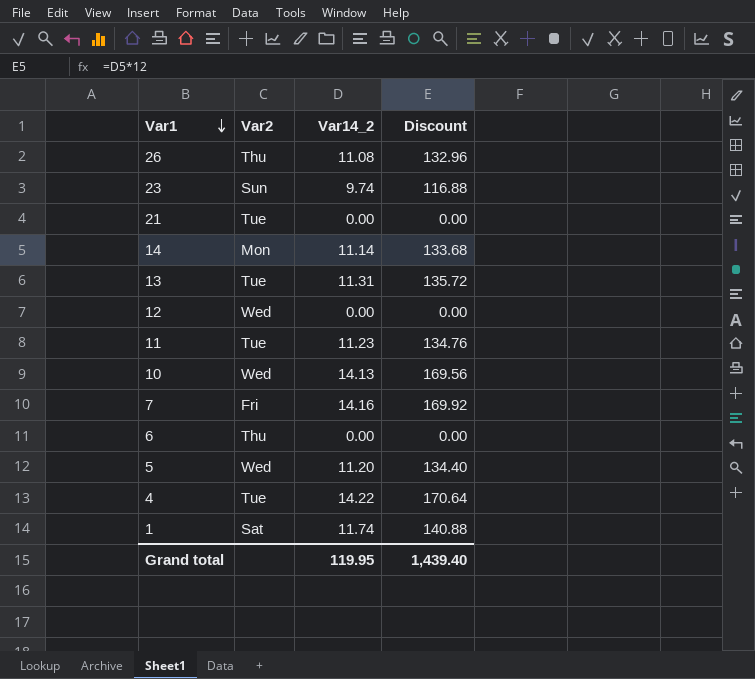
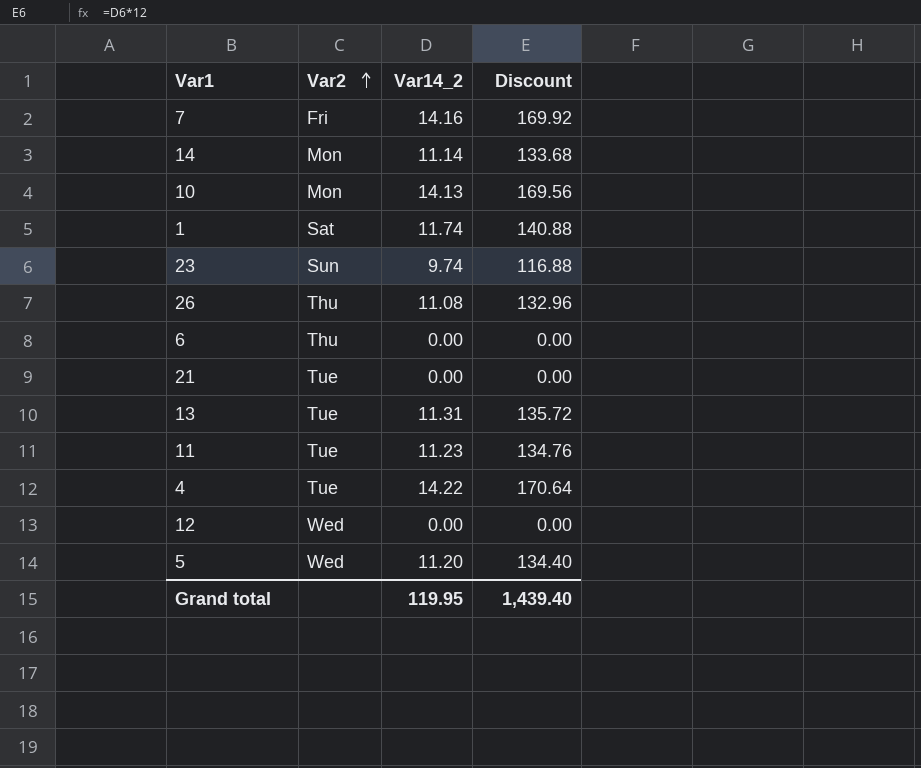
row order: Var1 descending -> Var2 ascending
10 | Var2: Wed -> Mon

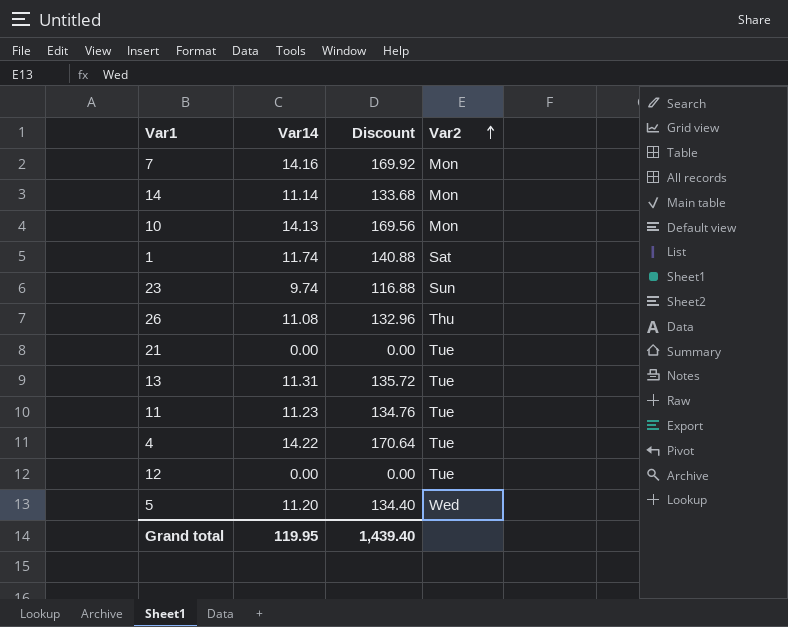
column name: Var14_2 -> Var14
column Var2 | position: 2 -> 4
row 6: Thu | 0.00 | 0.00 -> none
7 | Var2: Fri -> Mon
12 | Var2: Wed -> Tue

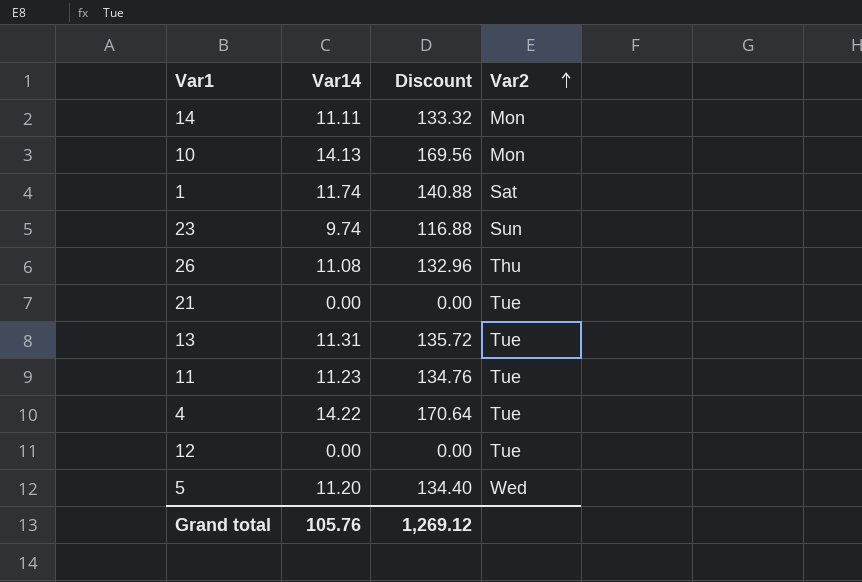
row 7: 14.16 | 169.92 | Mon -> none
14 | Var14: 11.14 -> 11.11
14 | Discount: 133.68 -> 133.32
Grand total | Var14: 119.95 -> 105.76
Grand total | Discount: 1,439.40 -> 1,269.12

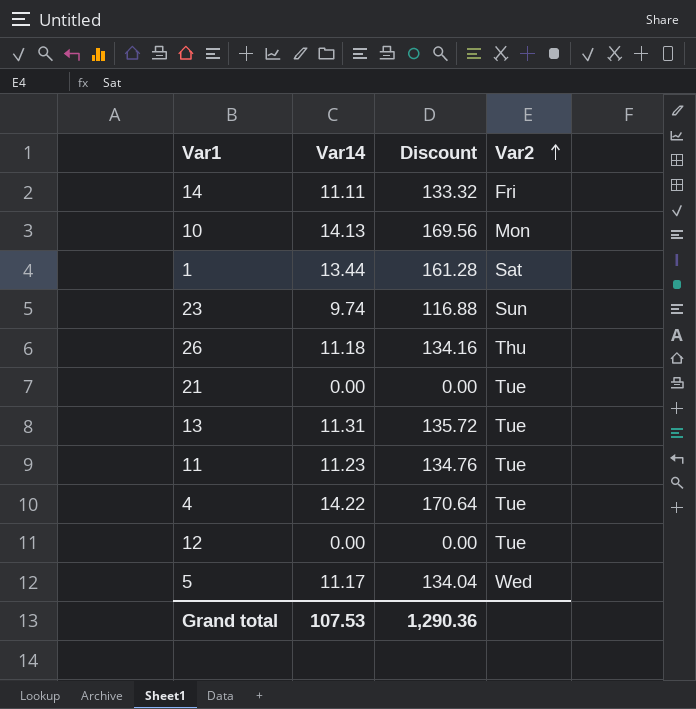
14 | Var2: Mon -> Fri
1 | Var14: 11.74 -> 13.44
1 | Discount: 140.88 -> 161.28
26 | Var14: 11.08 -> 11.18
26 | Discount: 132.96 -> 134.16
5 | Var14: 11.20 -> 11.17
5 | Discount: 134.40 -> 134.04
Grand total | Var14: 105.76 -> 107.53
Grand total | Discount: 1,269.12 -> 1,290.36

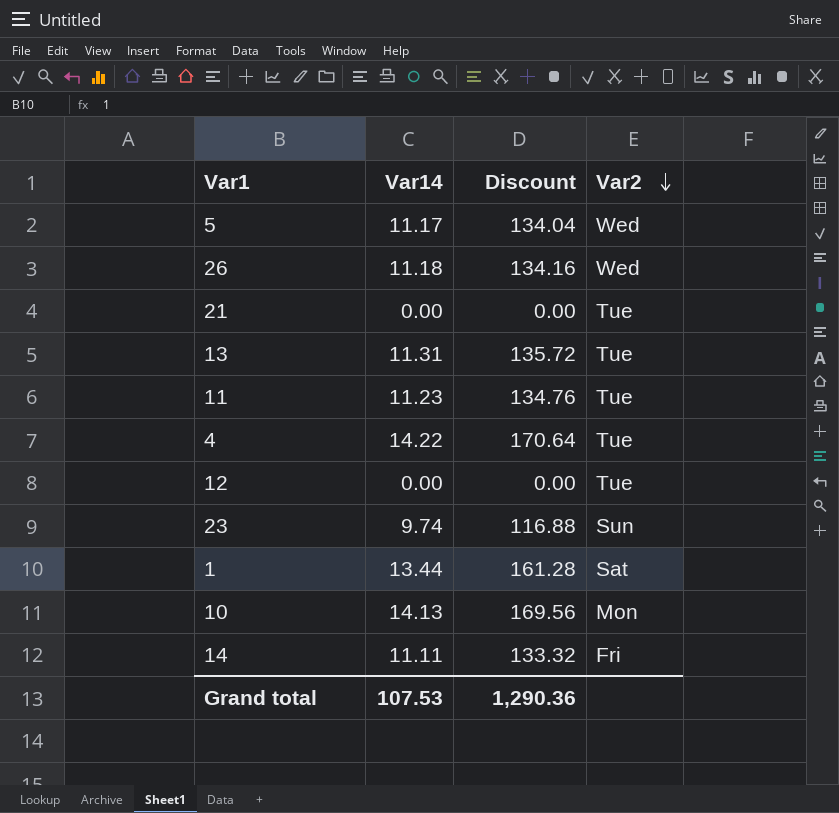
row order: Var2 ascending -> Var2 descending
26 | Var2: Thu -> Wed

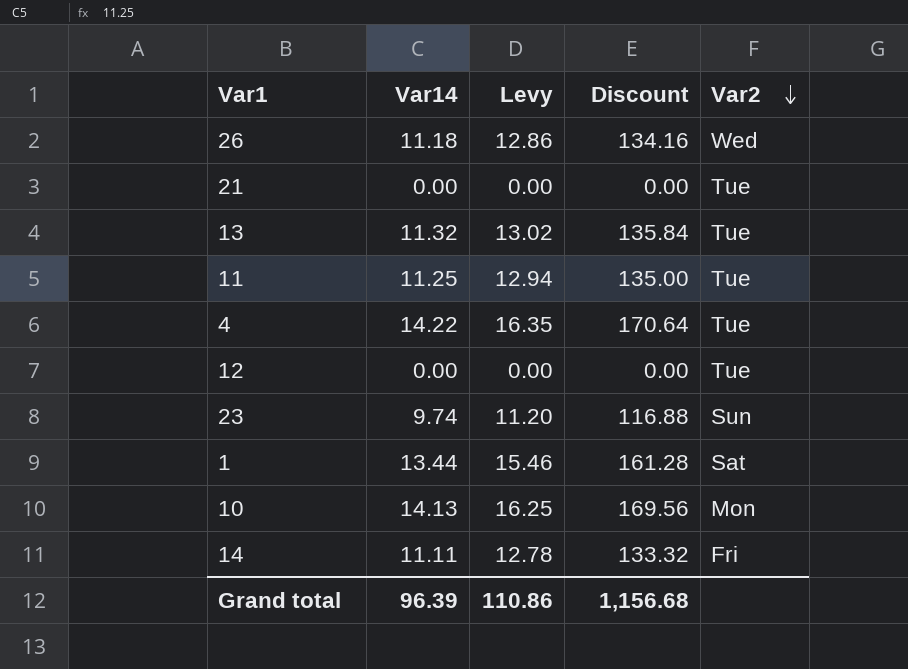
column Levy | formula: none -> [Var14] * 1.15
row 5: 11.17 | 134.04 | Wed -> none
13 | Var14: 11.31 -> 11.32
13 | Discount: 135.72 -> 135.84
11 | Var14: 11.23 -> 11.25
11 | Discount: 134.76 -> 135.00
Grand total | Var14: 107.53 -> 96.39
Grand total | Discount: 1,290.36 -> 1,156.68

